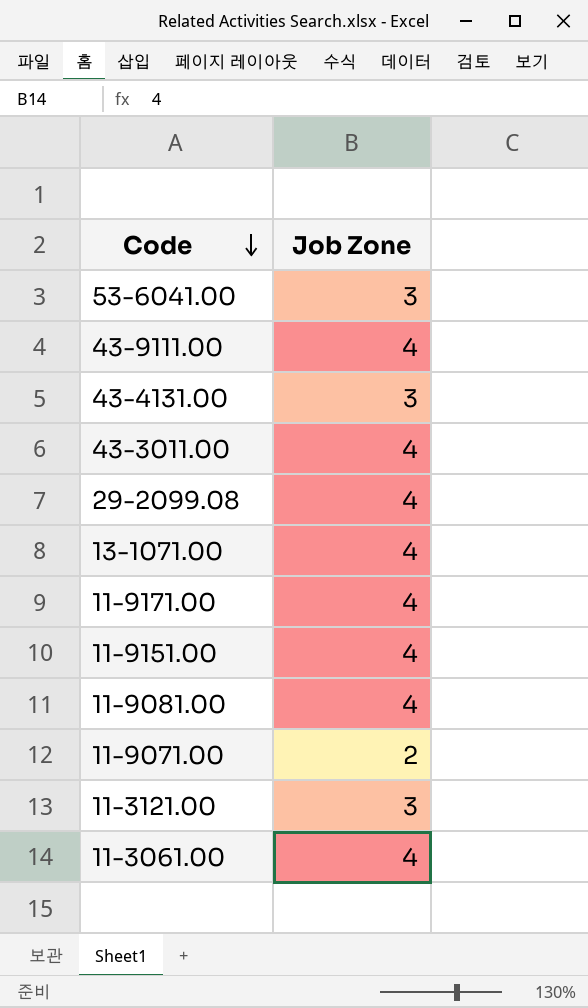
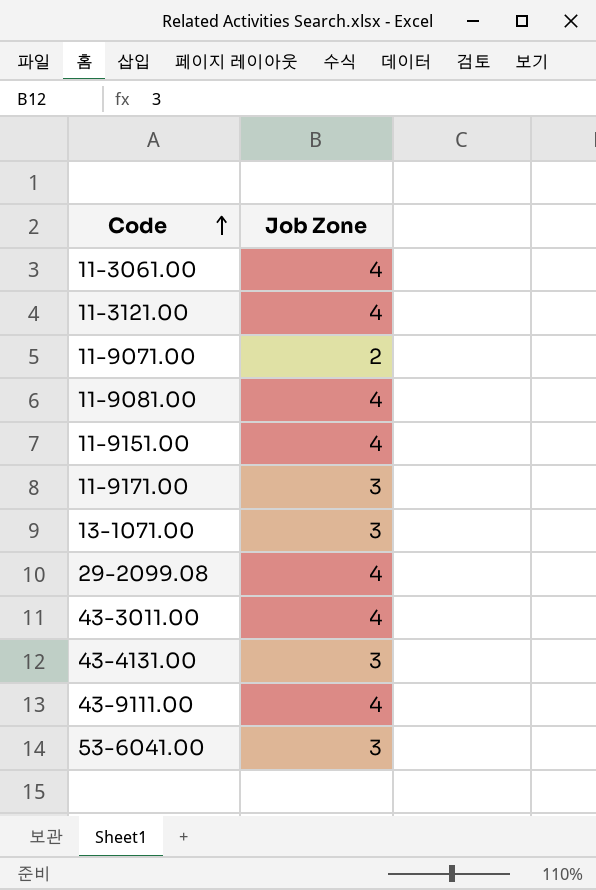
row order: Code descending -> Code ascending
11-3121.00 | Job Zone: 3 -> 4
11-9171.00 | Job Zone: 4 -> 3
13-1071.00 | Job Zone: 4 -> 3

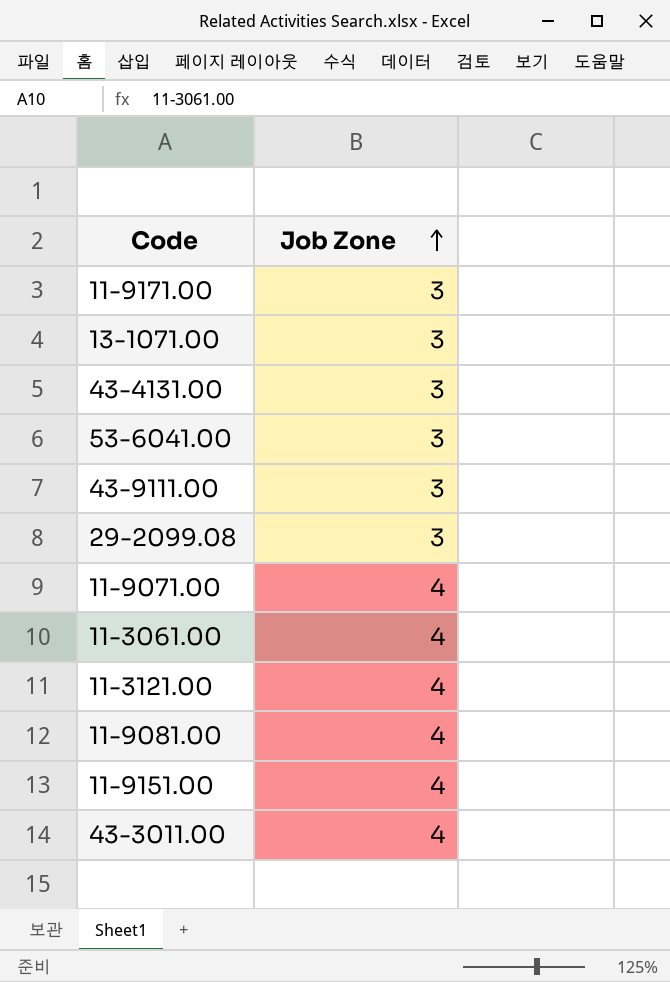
row order: Code ascending -> Job Zone ascending
43-9111.00 | Job Zone: 4 -> 3
29-2099.08 | Job Zone: 4 -> 3
11-9071.00 | Job Zone: 2 -> 4

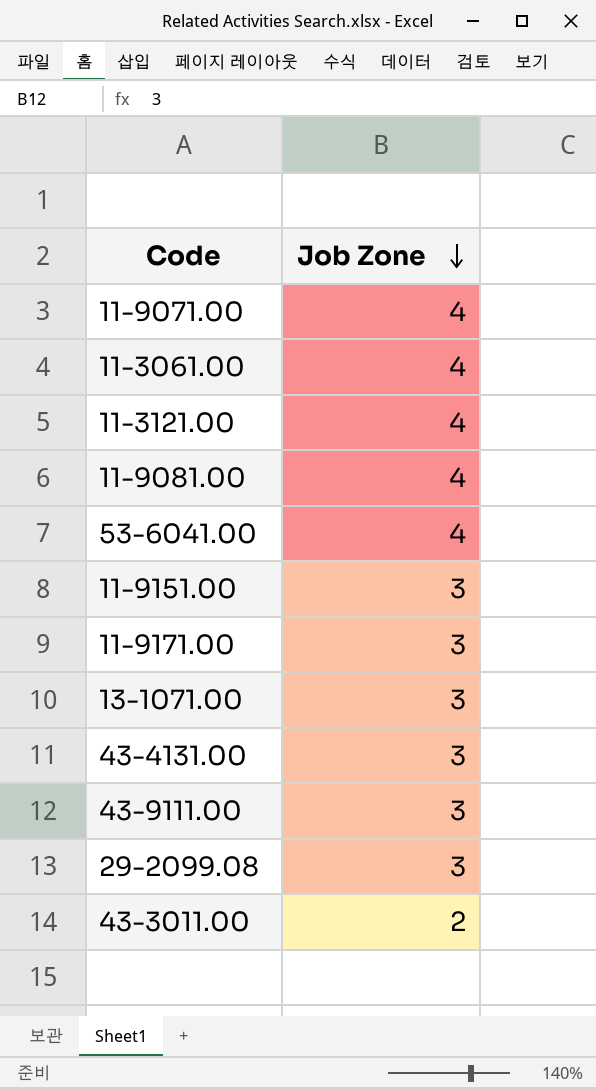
row order: Job Zone ascending -> Job Zone descending
53-6041.00 | Job Zone: 3 -> 4
11-9151.00 | Job Zone: 4 -> 3
43-3011.00 | Job Zone: 4 -> 2

